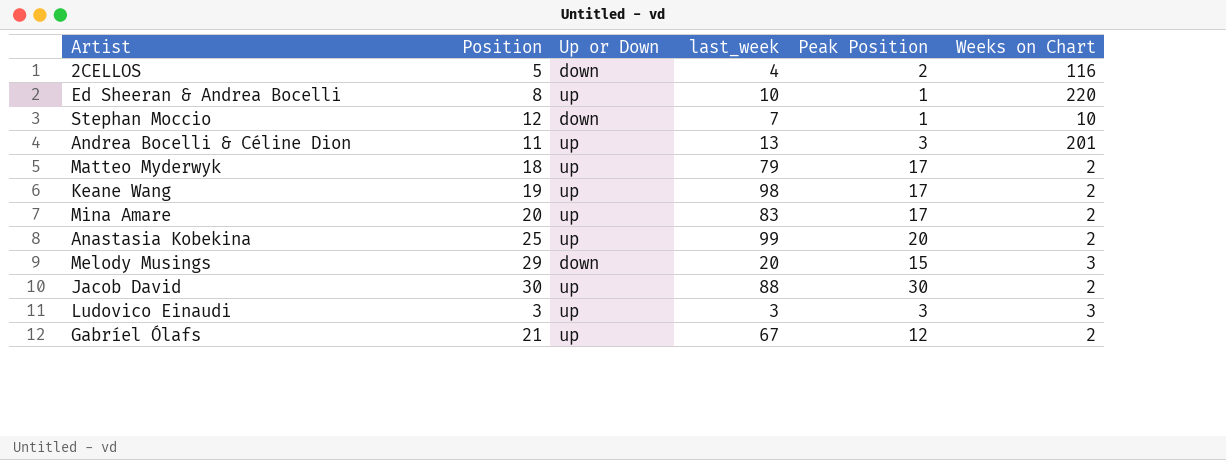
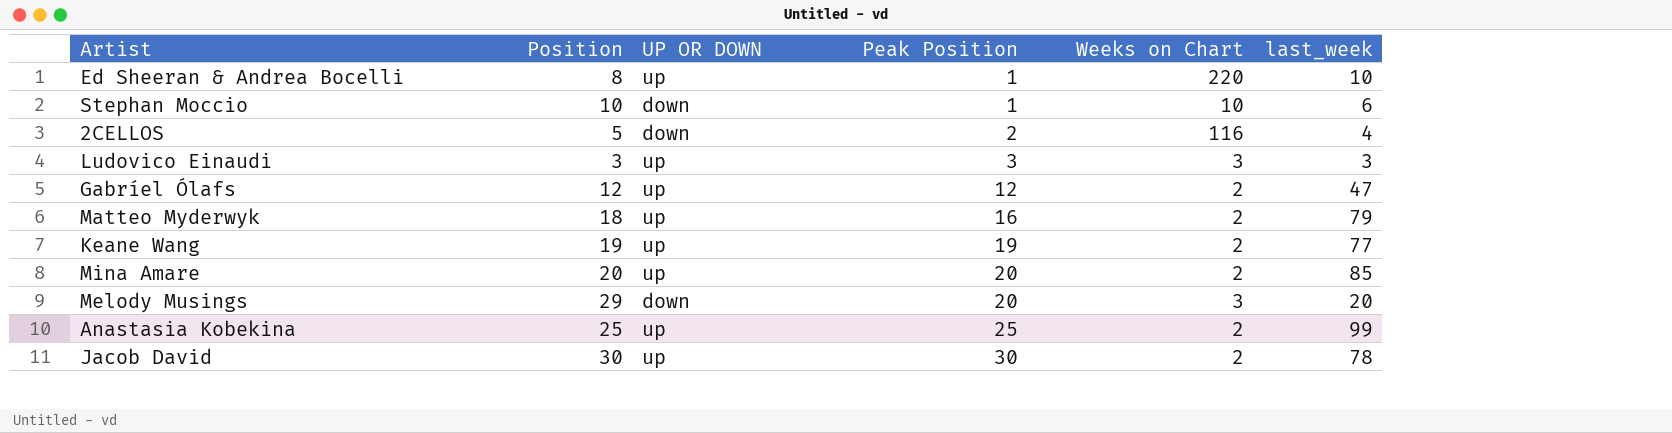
row order: none -> Peak Position ascending
column name: Up or Down -> UP OR DOWN
column last_week | position: 4 -> 6
row Andrea Bocelli & Céline Dion: 11 | up | 13 | 3 | 201 -> none
Stephan Moccio | Position: 12 -> 10
Stephan Moccio | last_week: 7 -> 6
Gabríel Ólafs | Position: 21 -> 12
Gabríel Ólafs | last_week: 67 -> 47
Matteo Myderwyk | Peak Position: 17 -> 16
Keane Wang | Peak Position: 17 -> 19
Keane Wang | last_week: 98 -> 77
Mina Amare | Peak Position: 17 -> 20
Mina Amare | last_week: 83 -> 85
Melody Musings | Peak Position: 15 -> 20
Anastasia Kobekina | Peak Position: 20 -> 25
Jacob David | last_week: 88 -> 78

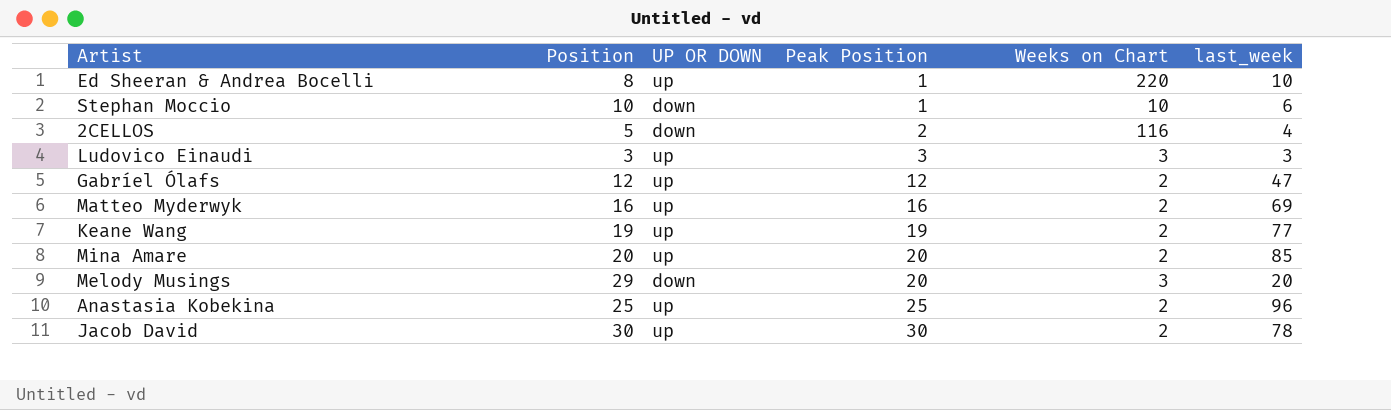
Matteo Myderwyk | Position: 18 -> 16
Matteo Myderwyk | last_week: 79 -> 69
Anastasia Kobekina | last_week: 99 -> 96

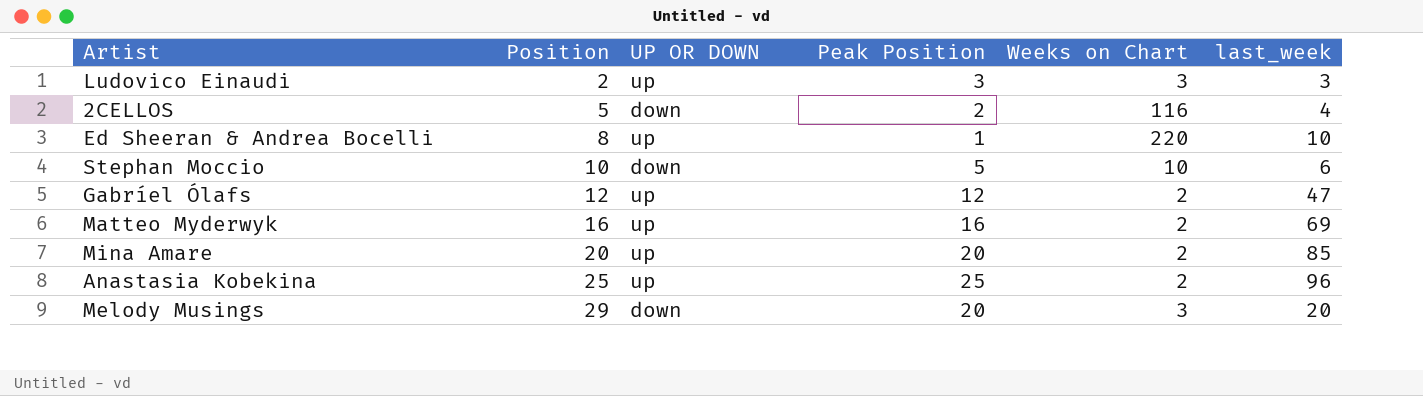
row order: Peak Position ascending -> Position ascending
row Keane Wang: 19 | up | 19 | 2 | 77 -> none
row Jacob David: 30 | up | 30 | 2 | 78 -> none
Ludovico Einaudi | Position: 3 -> 2
Stephan Moccio | Peak Position: 1 -> 5

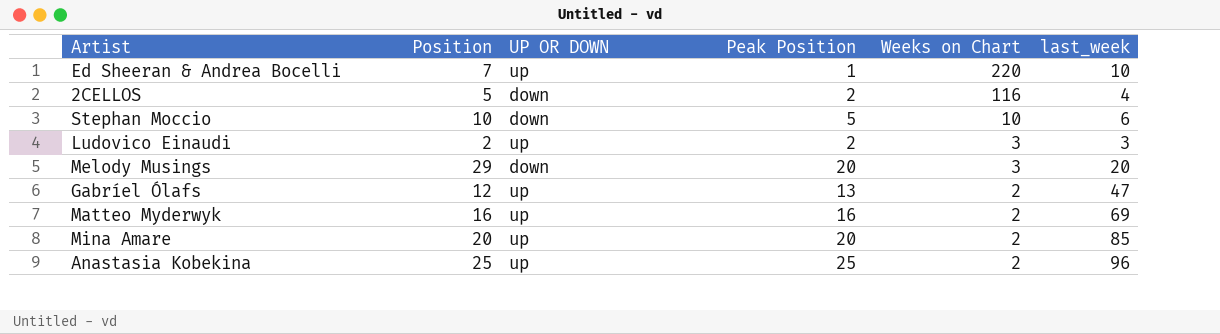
row order: Position ascending -> Weeks on Chart descending
Ed Sheeran & Andrea Bocelli | Position: 8 -> 7
Ludovico Einaudi | Peak Position: 3 -> 2
Gabríel Ólafs | Peak Position: 12 -> 13

